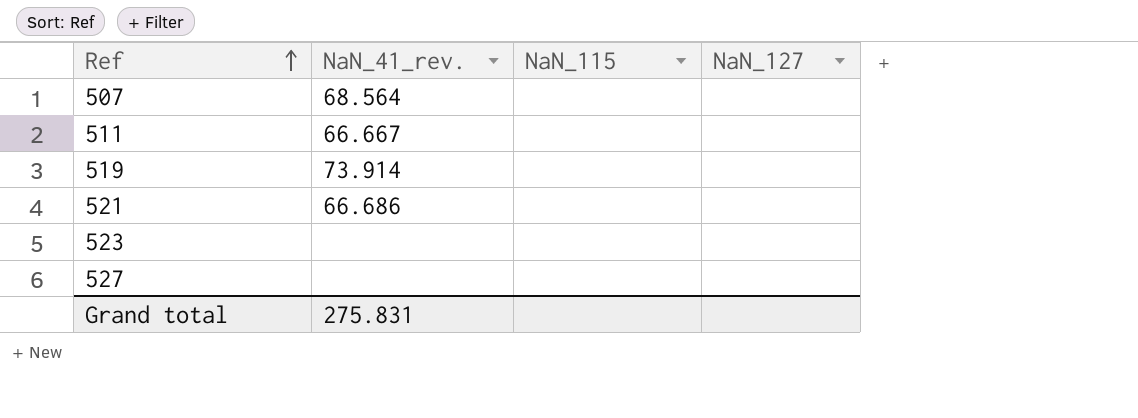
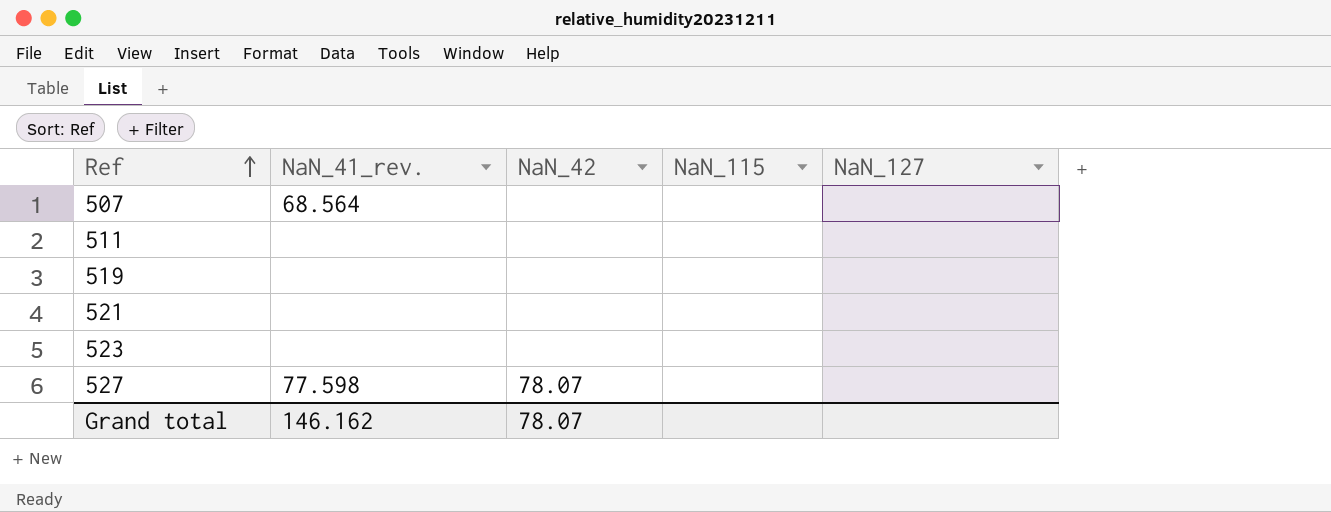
column NaN_42 | position: none -> 3
511 | NaN_41_rev.: 66.667 -> none
519 | NaN_41_rev.: 73.914 -> none
521 | NaN_41_rev.: 66.686 -> none
527 | NaN_41_rev.: none -> 77.598
Grand total | NaN_41_rev.: 275.831 -> 146.162

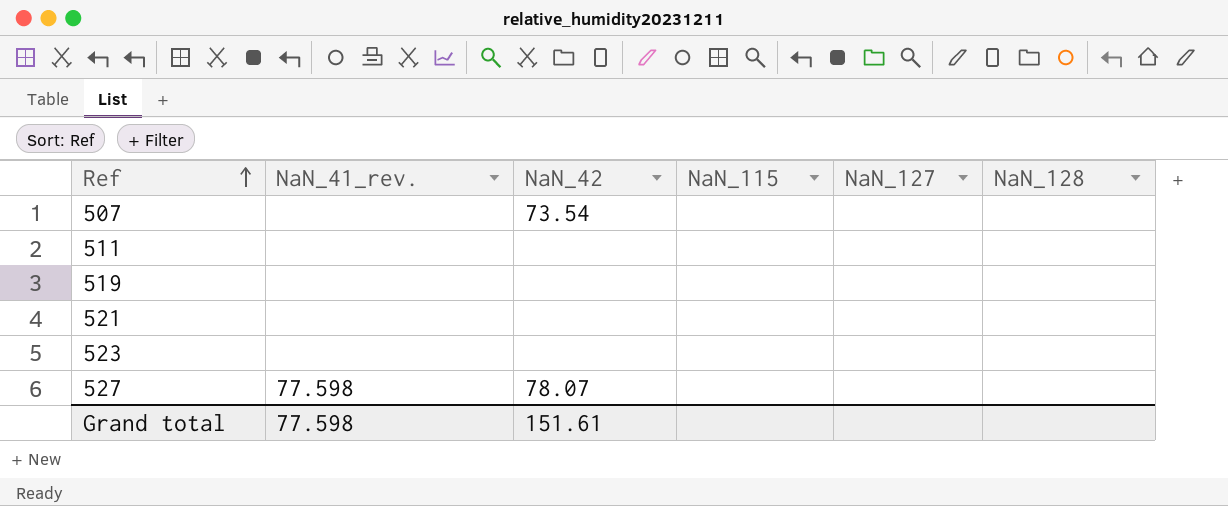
column NaN_128 | position: none -> 6
507 | NaN_41_rev.: 68.564 -> none
507 | NaN_42: none -> 73.54
Grand total | NaN_41_rev.: 146.162 -> 77.598
Grand total | NaN_42: 78.07 -> 151.61

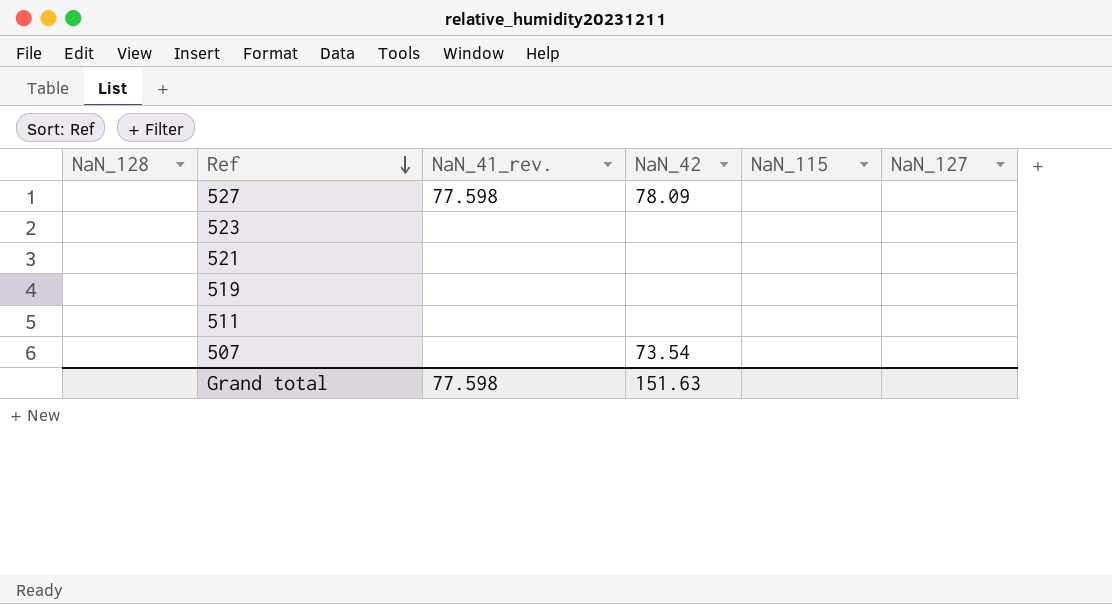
row order: Ref ascending -> Ref descending
column NaN_128 | position: 6 -> 1
527 | NaN_42: 78.07 -> 78.09
Grand total | NaN_42: 151.61 -> 151.63

